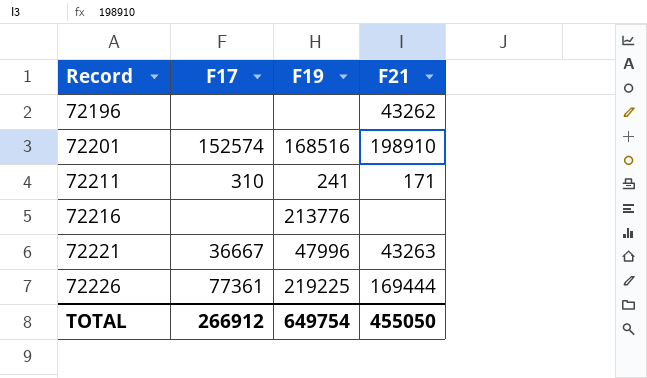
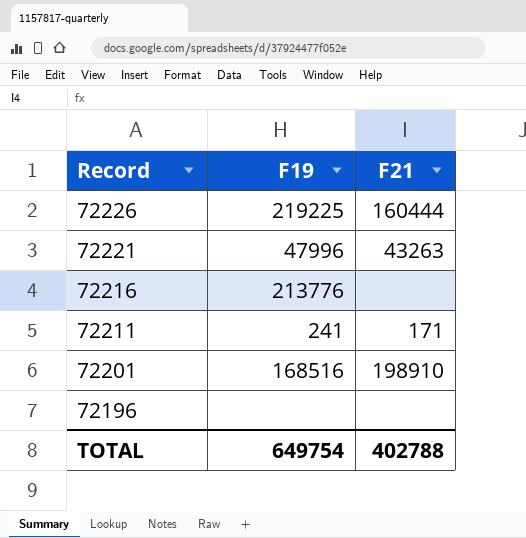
row order: Record ascending -> Record descending
column F17 | position: 2 -> none
72226 | F21: 169444 -> 160444
72196 | F21: 43262 -> none
TOTAL | F21: 455050 -> 402788

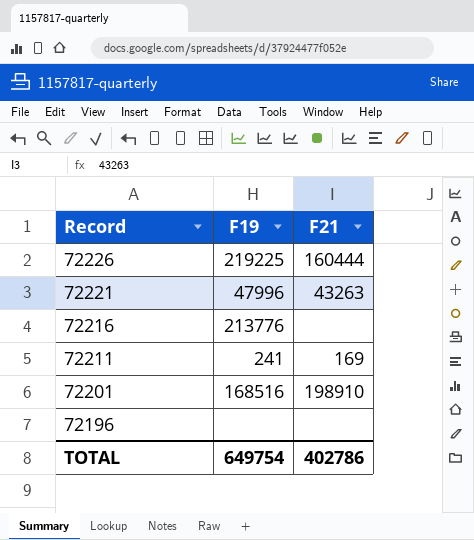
72211 | F21: 171 -> 169
TOTAL | F21: 402788 -> 402786

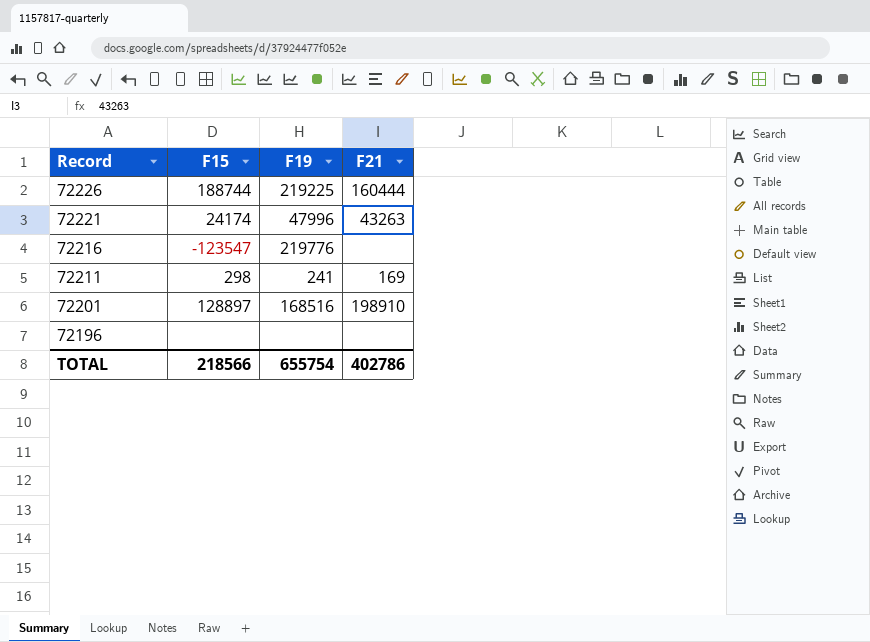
column F15 | position: none -> 2
72216 | F19: 213776 -> 219776
TOTAL | F19: 649754 -> 655754

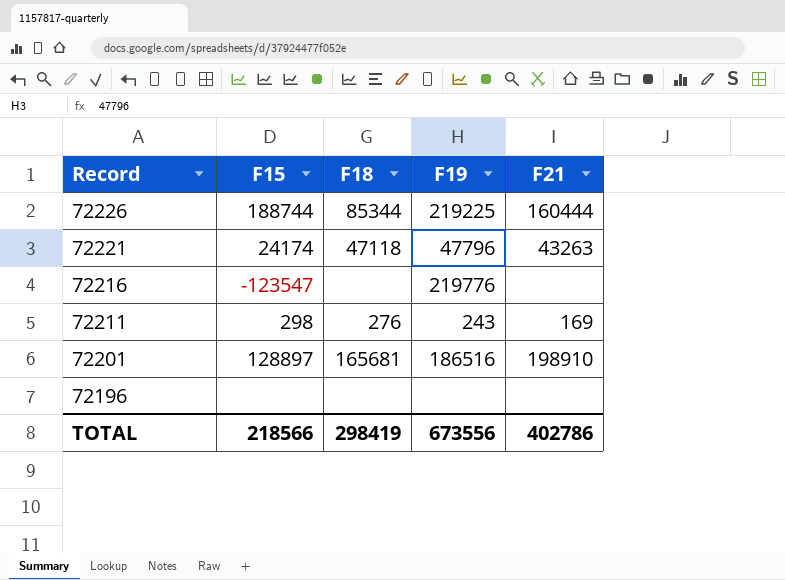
column F18 | position: none -> 3
72221 | F19: 47996 -> 47796
72211 | F19: 241 -> 243
72201 | F19: 168516 -> 186516
TOTAL | F19: 655754 -> 673556

